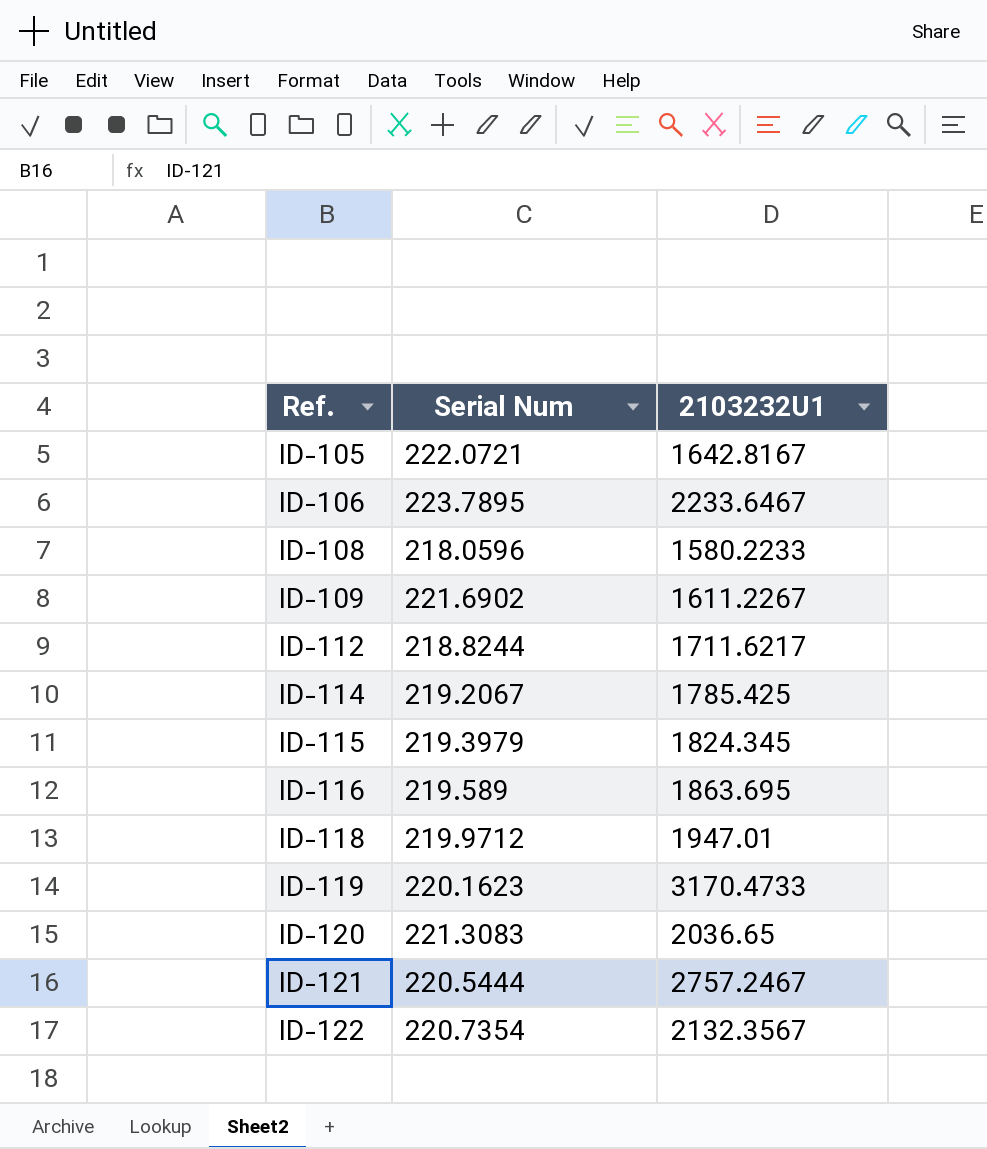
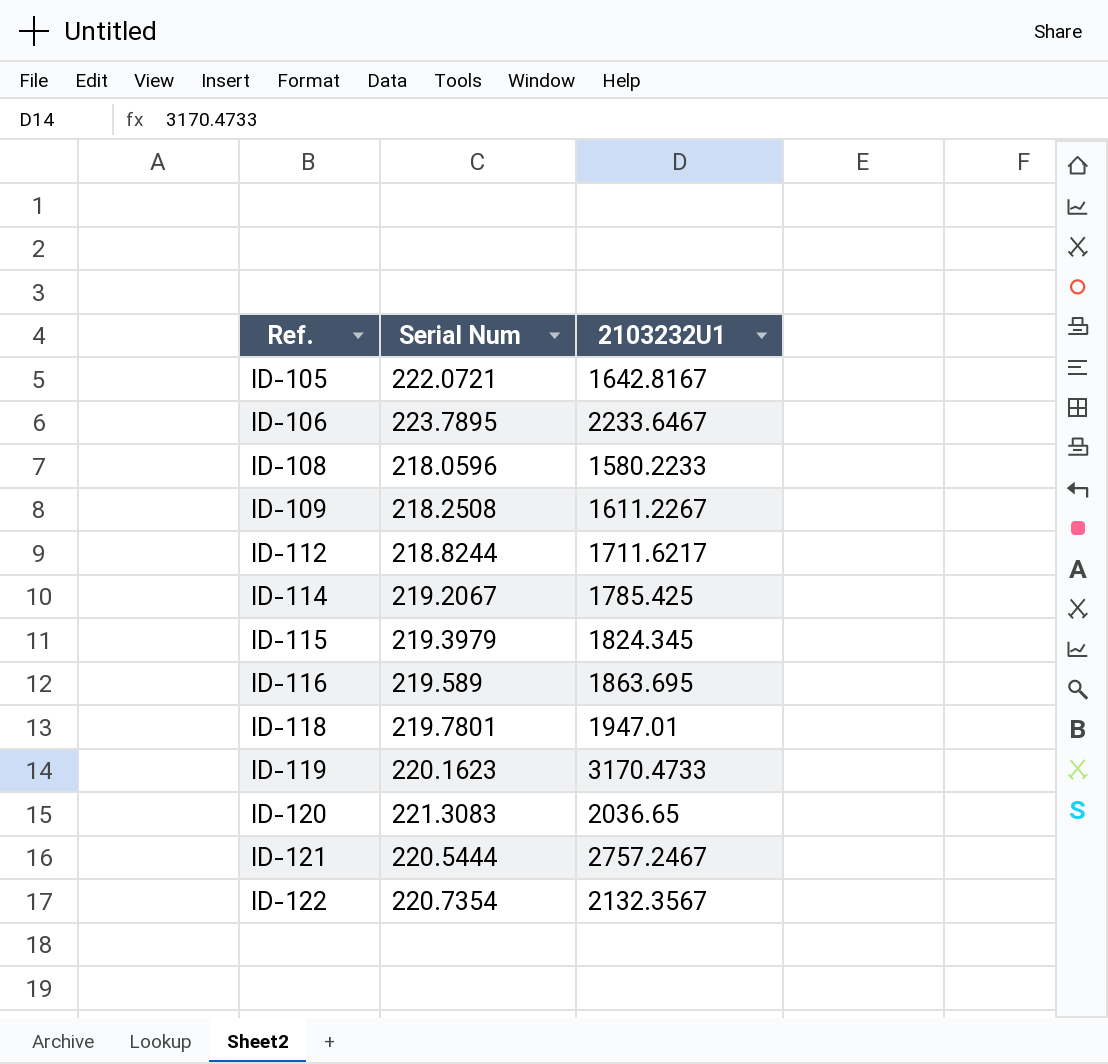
ID-109 | Serial Num: 221.6902 -> 218.2508
ID-118 | Serial Num: 219.9712 -> 219.7801

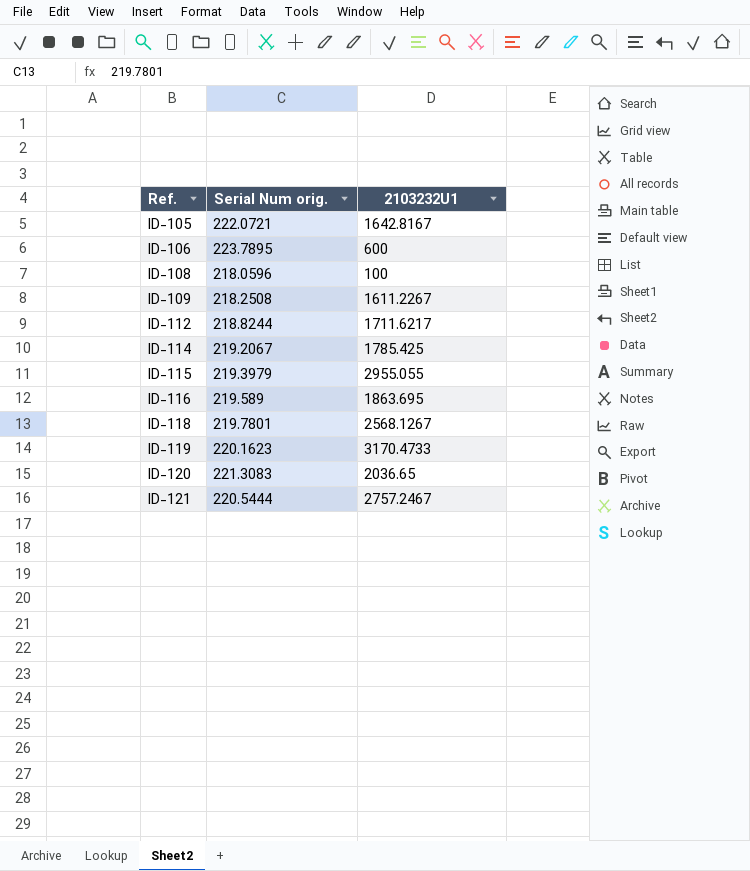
column name: Serial Num -> Serial Num orig.
row ID-122: 220.7354 | 2132.3567 -> none
ID-106 | 2103232U1: 2233.6467 -> 600
ID-108 | 2103232U1: 1580.2233 -> 100
ID-115 | 2103232U1: 1824.345 -> 2955.055
ID-118 | 2103232U1: 1947.01 -> 2568.1267

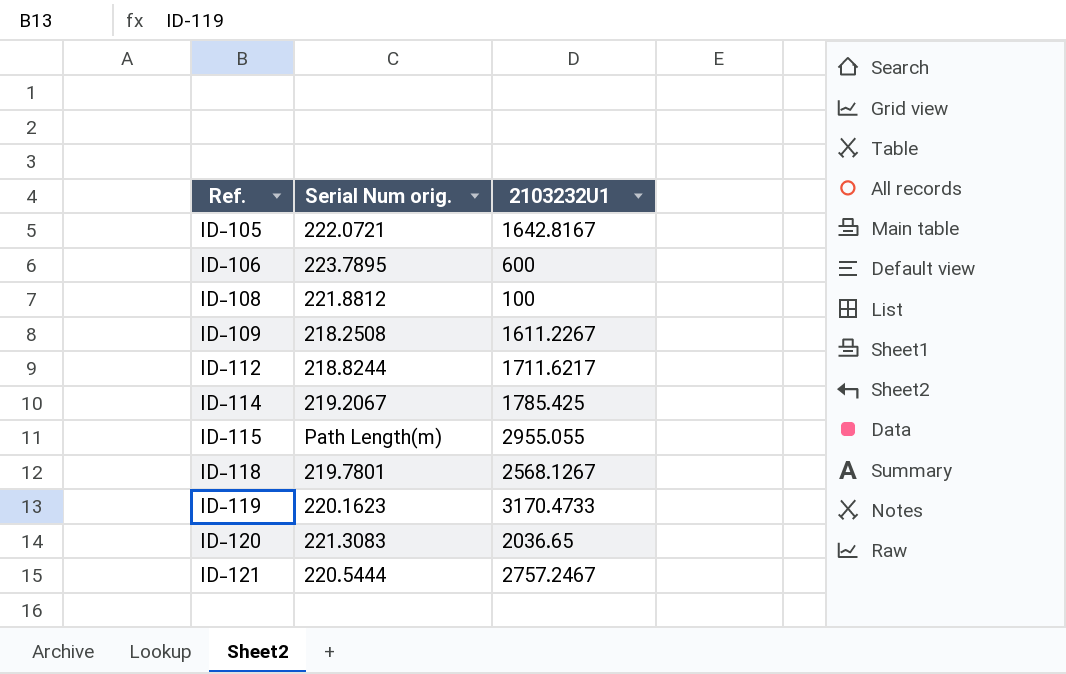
row ID-116: 219.589 | 1863.695 -> none
ID-108 | Serial Num orig.: 218.0596 -> 221.8812
ID-115 | Serial Num orig.: 219.3979 -> Path Length(m)

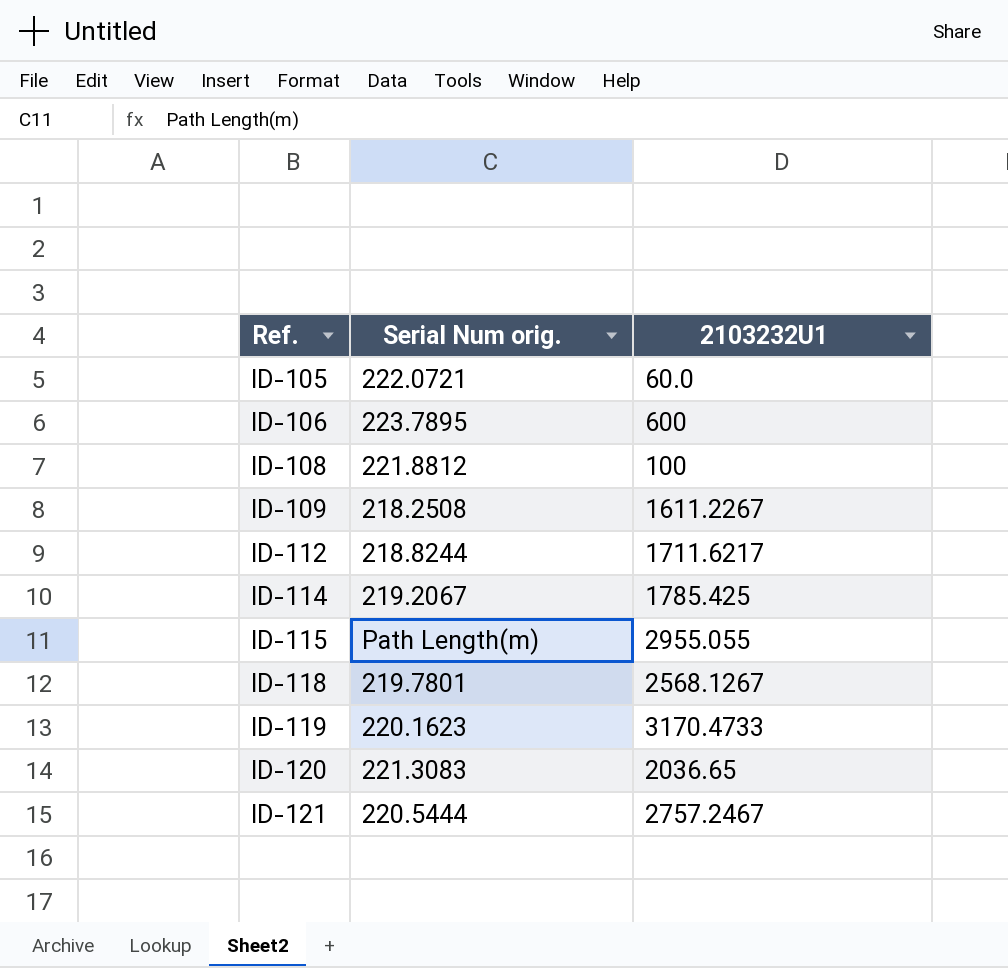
ID-105 | 2103232U1: 1642.8167 -> 60.0

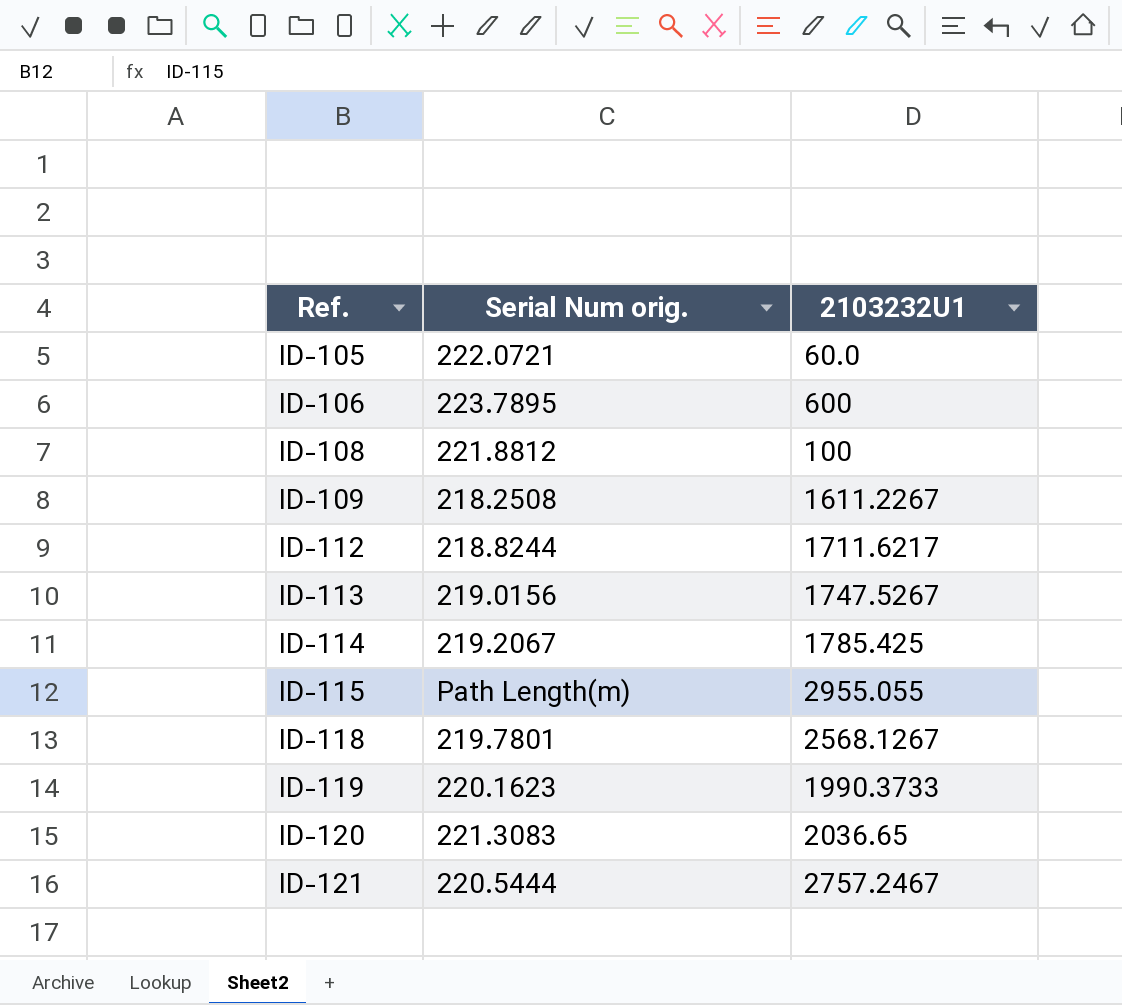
row ID-113: none -> 219.0156 | 1747.5267
ID-119 | 2103232U1: 3170.4733 -> 1990.3733

